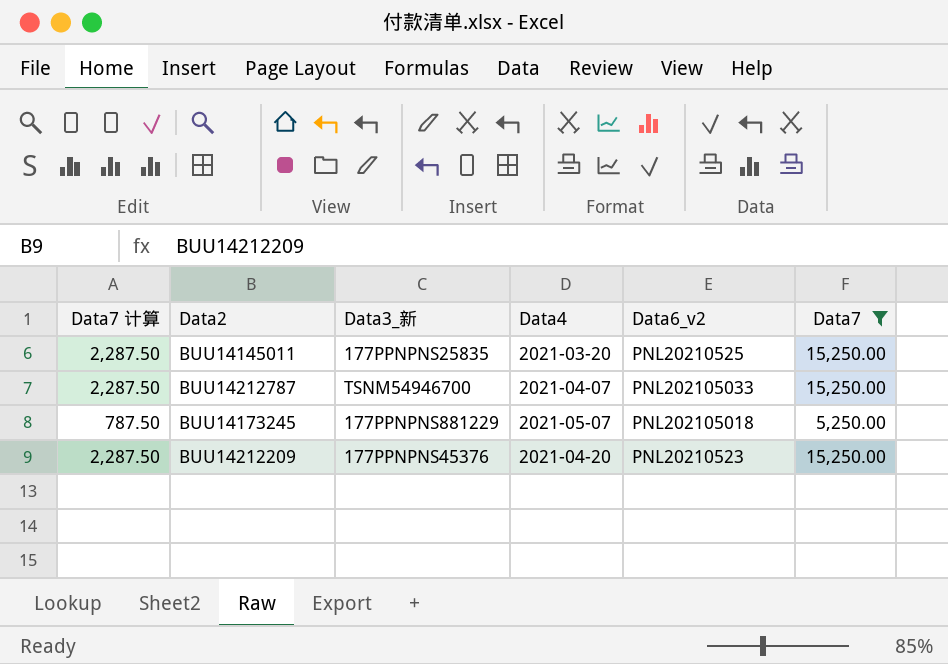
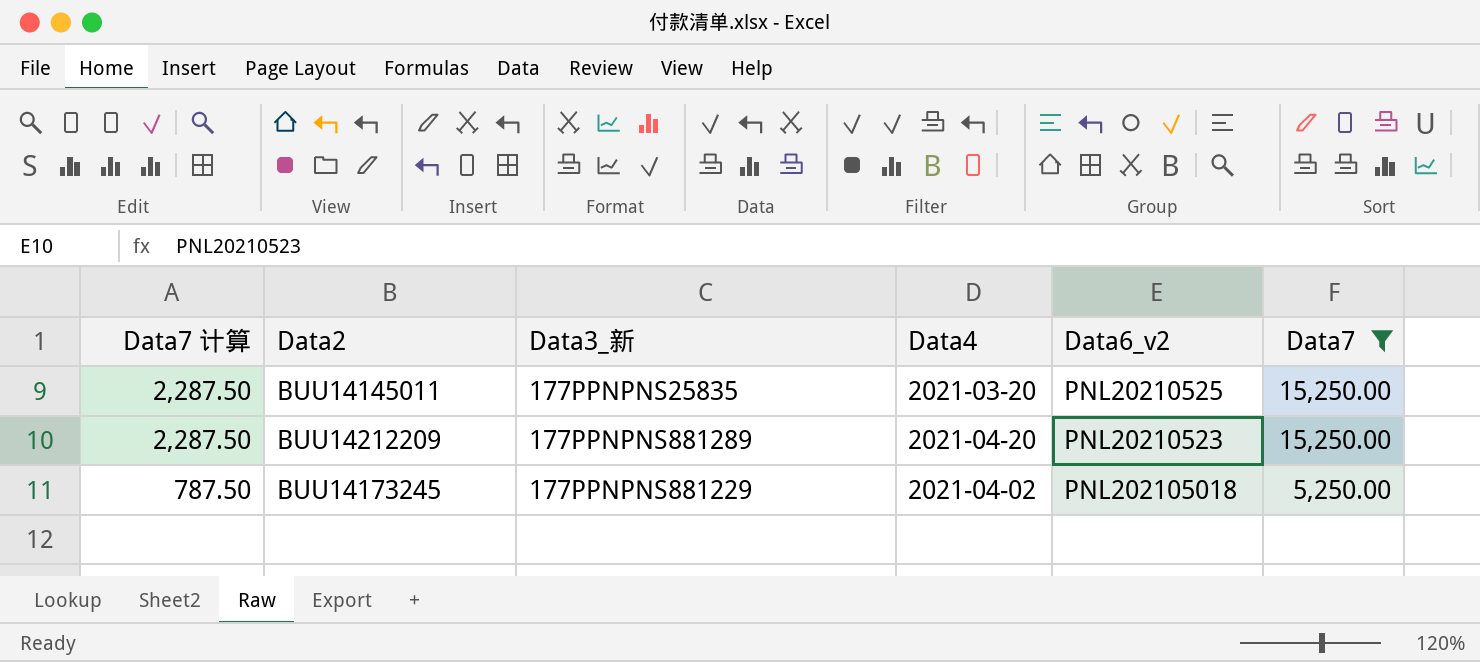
row order: none -> Data7 计算 descending
row BUU14212787: 2,287.50 | TSNM54946700 | 2021-04-07 | PNL202105033 | 15,250.00 -> none
BUU14212209 | Data3_新: 177PPNPNS45376 -> 177PPNPNS881289
BUU14173245 | Data4: 2021-05-07 -> 2021-04-02

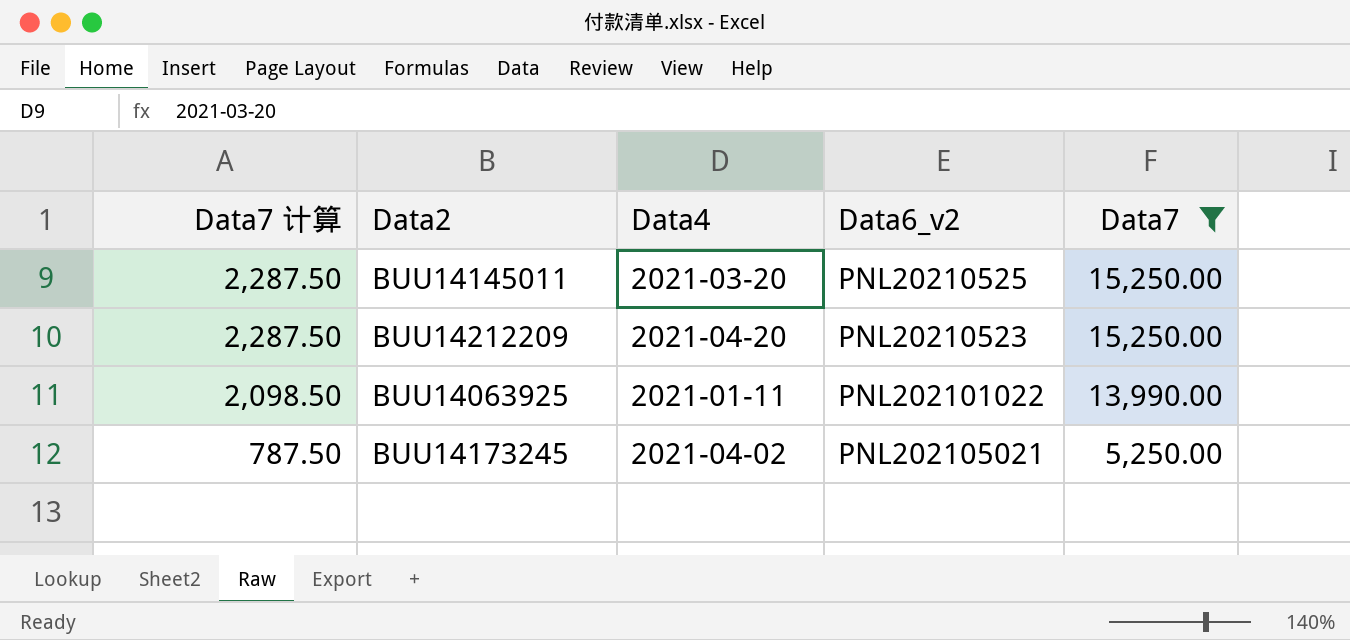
column Data3_新 | position: 3 -> none
row BUU14063925: none -> 2,098.50 | 2021-01-11 | PNL202101022 | 13,990.00
BUU14173245 | Data6_v2: PNL202105018 -> PNL202105021

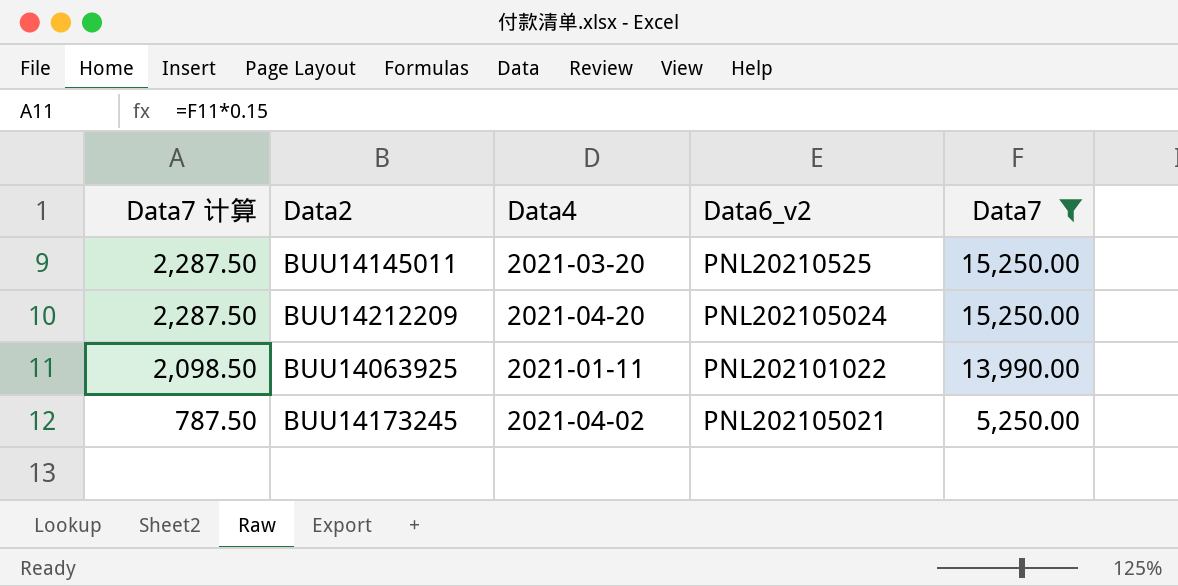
BUU14212209 | Data6_v2: PNL20210523 -> PNL202105024

